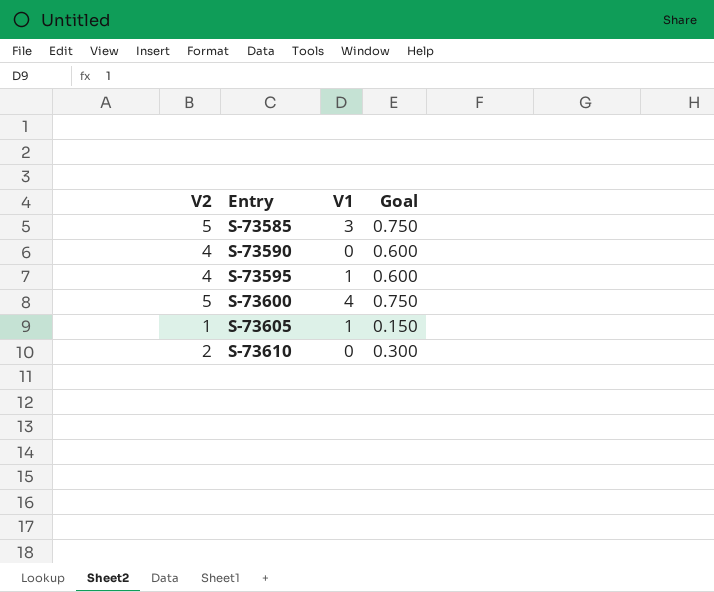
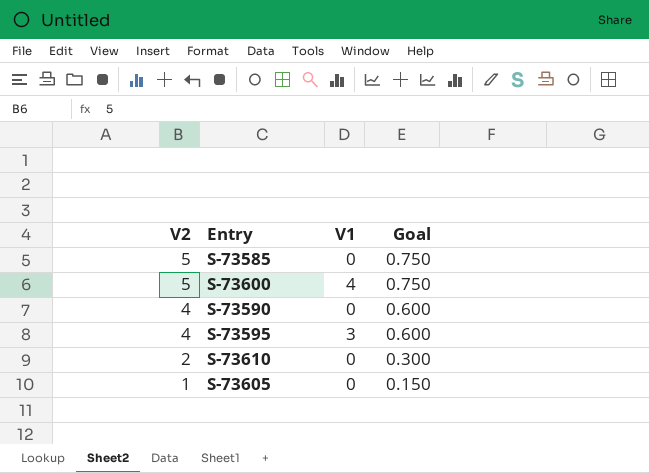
row order: Entry ascending -> V2 descending
S-73585 | V1: 3 -> 0
S-73595 | V1: 1 -> 3
S-73605 | V1: 1 -> 0

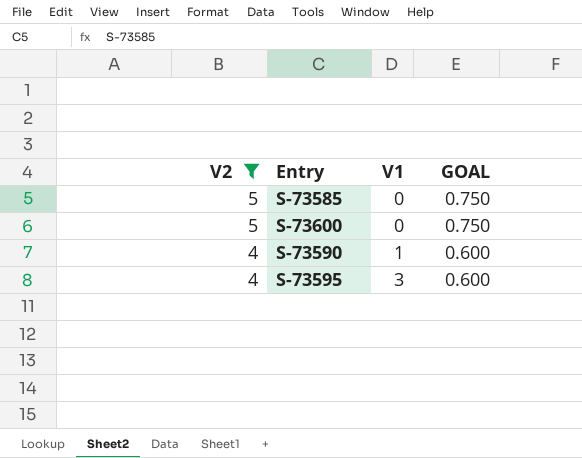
filter: none -> V2 >= 4
column name: Goal -> GOAL
S-73600 | V1: 4 -> 0
S-73590 | V1: 0 -> 1

